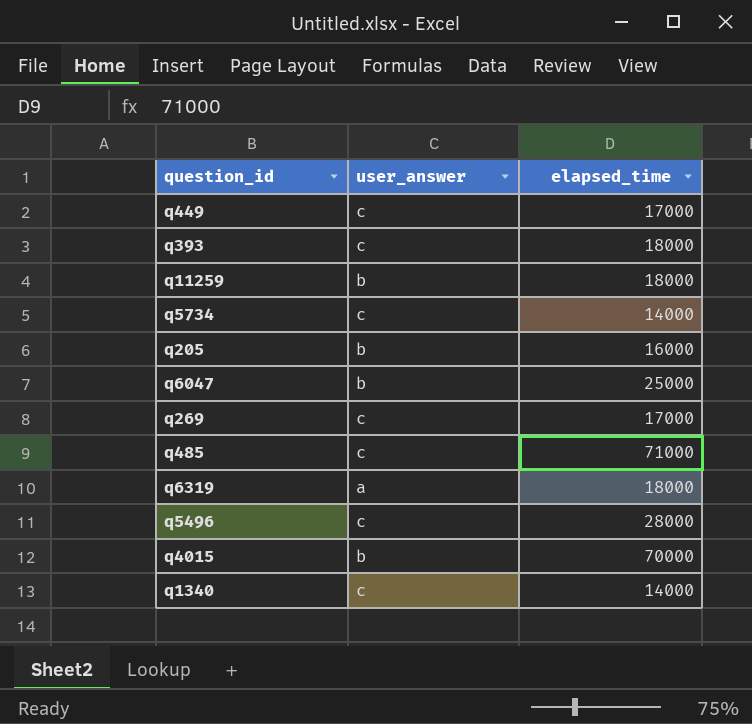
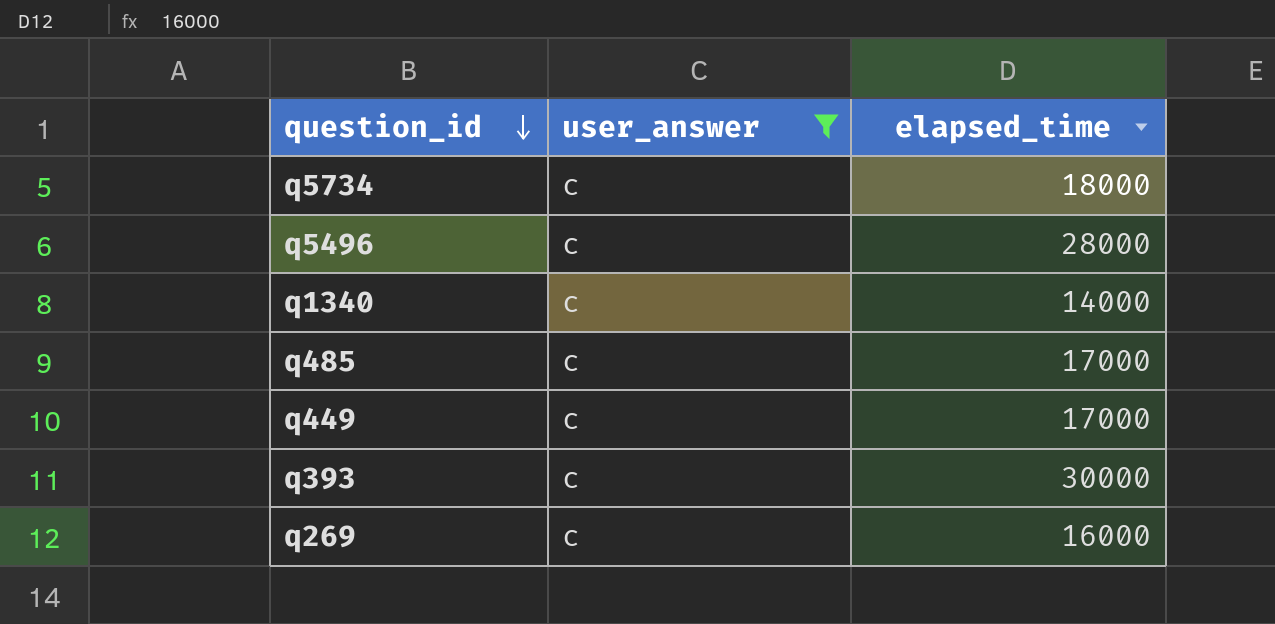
filter: none -> user_answer = c
row order: none -> question_id descending
q5734 | elapsed_time: 14000 -> 18000
q485 | elapsed_time: 71000 -> 17000
q393 | elapsed_time: 18000 -> 30000
q269 | elapsed_time: 17000 -> 16000

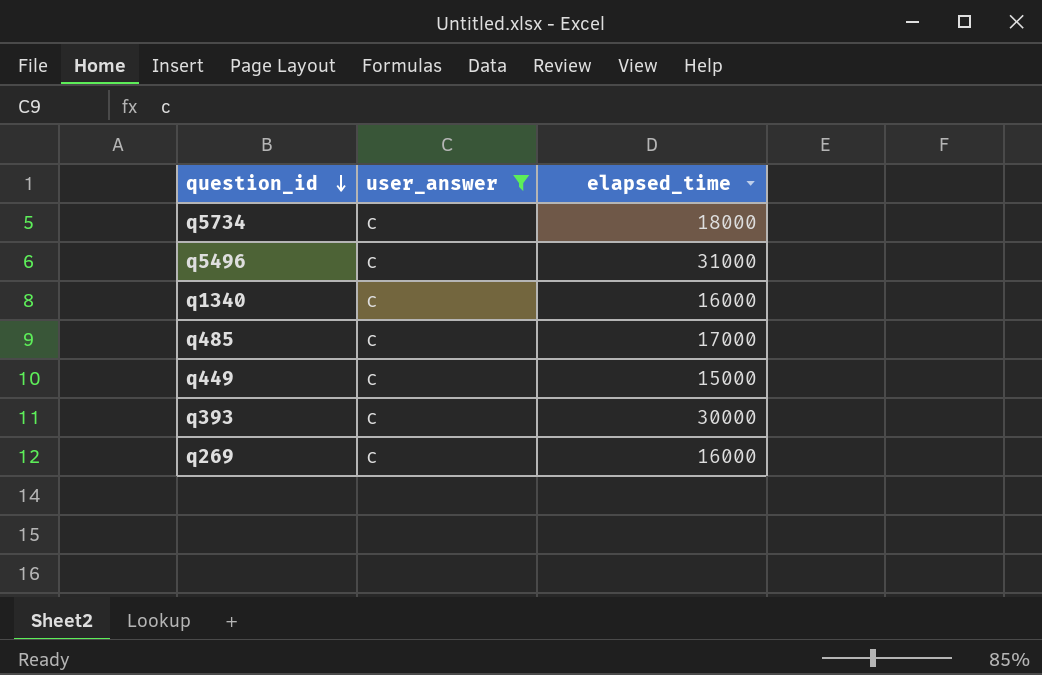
q5496 | elapsed_time: 28000 -> 31000
q1340 | elapsed_time: 14000 -> 16000
q449 | elapsed_time: 17000 -> 15000

